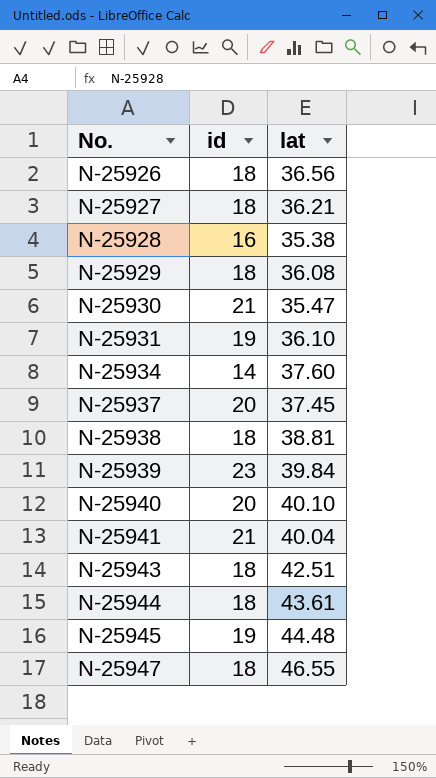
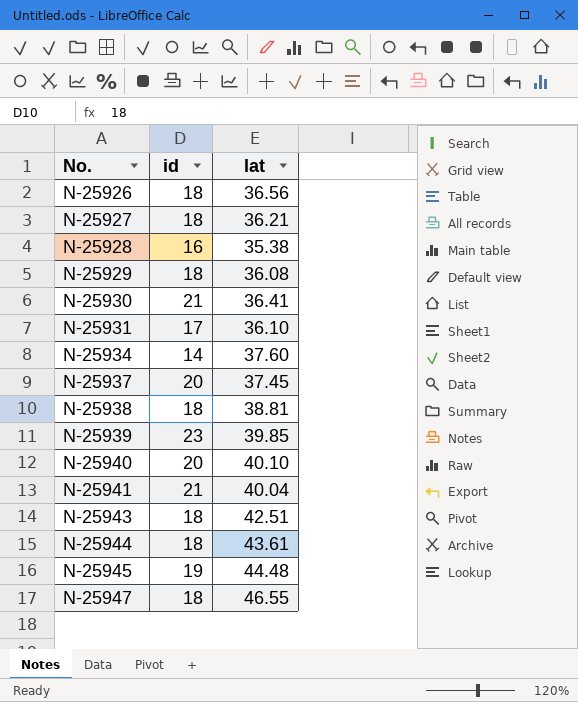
N-25930 | lat: 35.47 -> 36.41
N-25931 | id: 19 -> 17
N-25939 | lat: 39.84 -> 39.85

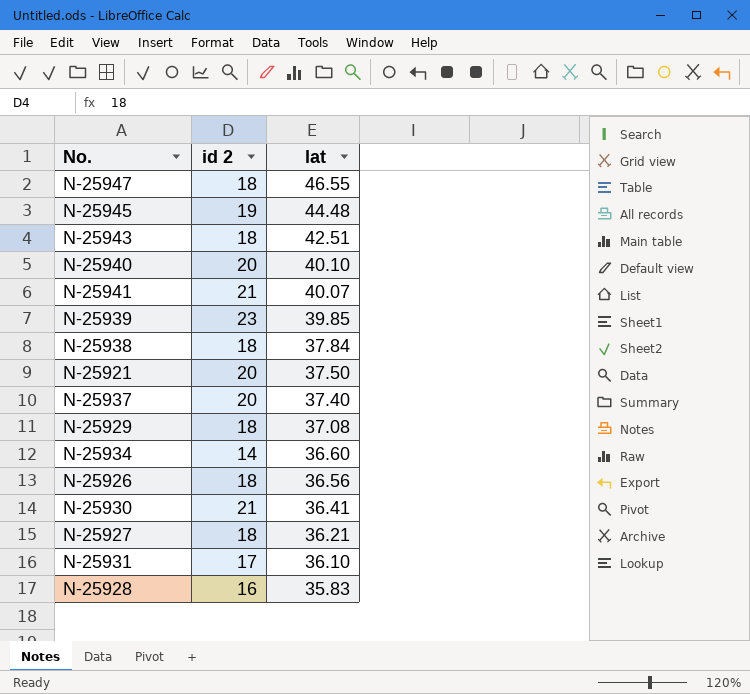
row order: No. ascending -> lat descending
column name: id -> id 2
row N-25944: 18 | 43.61 -> none
N-25941 | lat: 40.04 -> 40.07
N-25938 | lat: 38.81 -> 37.84
row N-25921: none -> 20 | 37.50
N-25937 | lat: 37.45 -> 37.40
N-25929 | lat: 36.08 -> 37.08
N-25934 | lat: 37.60 -> 36.60
N-25928 | lat: 35.38 -> 35.83

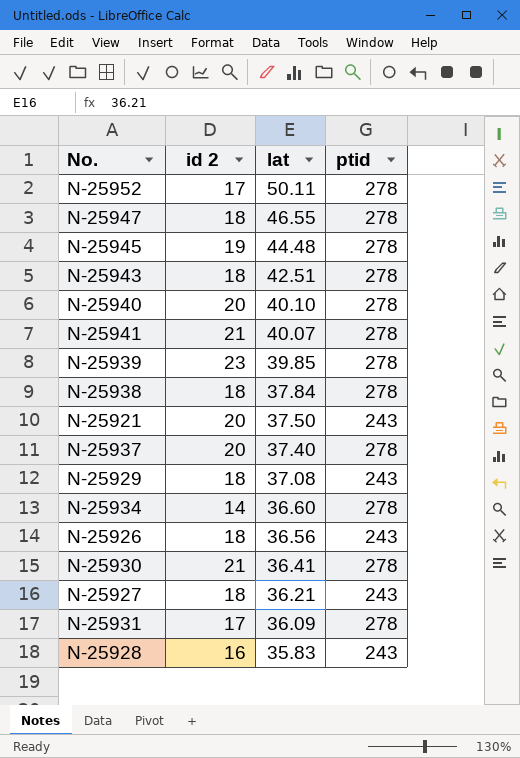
column ptid | position: none -> 4
row N-25952: none -> 17 | 50.11 | 278
N-25931 | lat: 36.10 -> 36.09

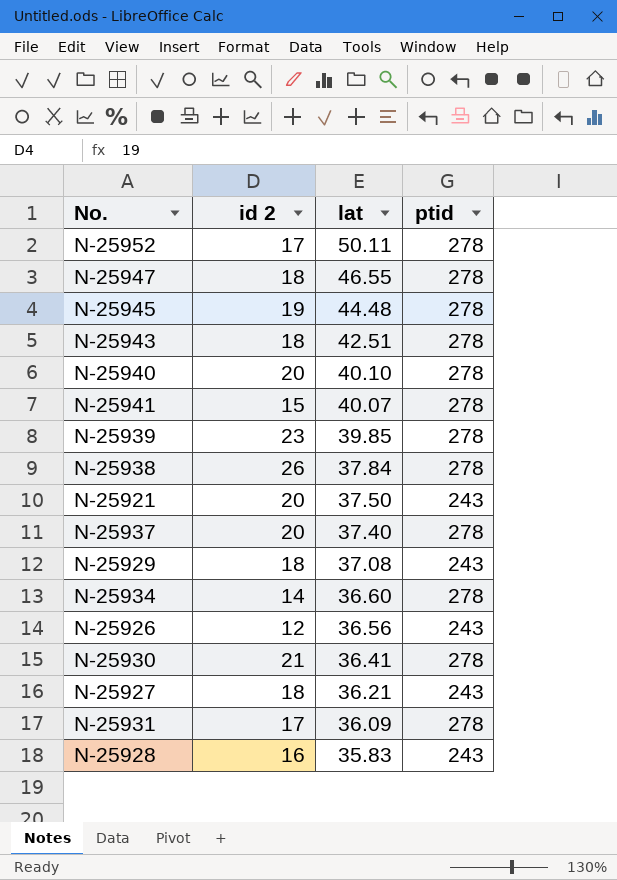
N-25941 | id 2: 21 -> 15
N-25938 | id 2: 18 -> 26
N-25926 | id 2: 18 -> 12

